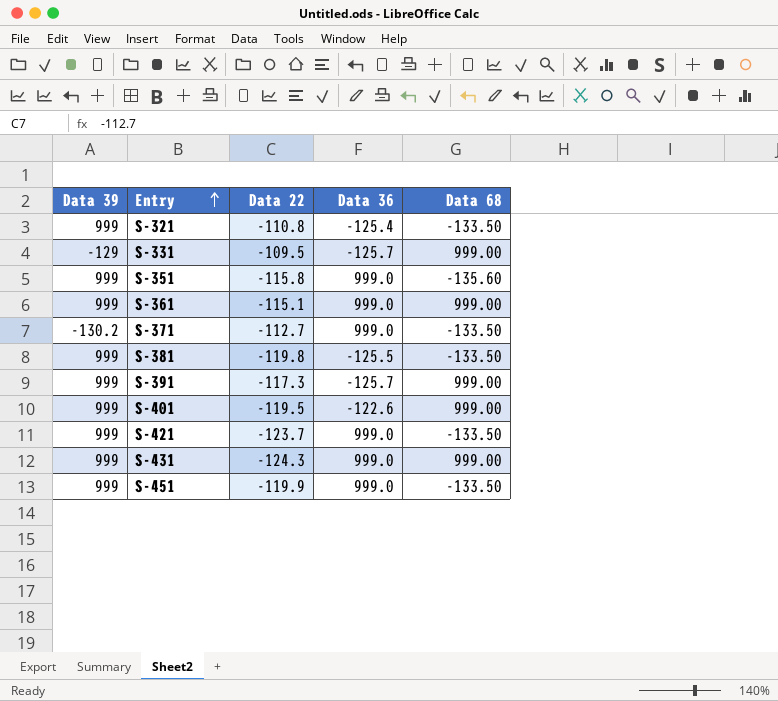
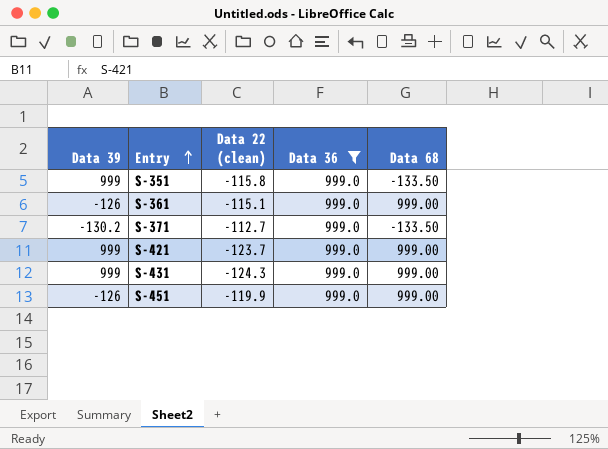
filter: none -> Data 36 = 999.0
column name: Data 22 -> Data 22 (clean)
S-351 | Data 68: -135.60 -> -133.50
S-361 | Data 39: 999 -> -126
S-421 | Data 68: -133.50 -> 999.00
S-451 | Data 39: 999 -> -126
S-451 | Data 68: -133.50 -> 999.00

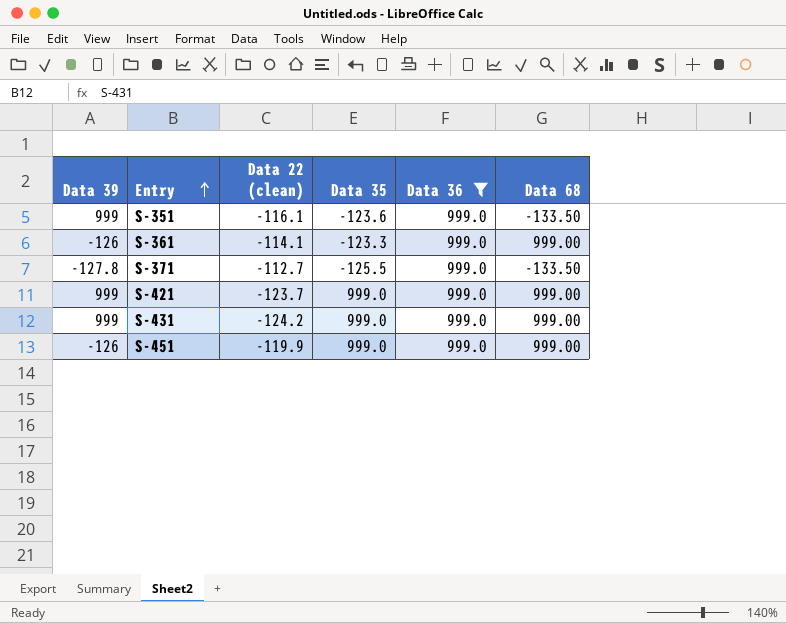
column Data 35 | position: none -> 4
S-351 | Data 22 (clean): -115.8 -> -116.1
S-361 | Data 22 (clean): -115.1 -> -114.1
S-371 | Data 39: -130.2 -> -127.8
S-431 | Data 22 (clean): -124.3 -> -124.2

